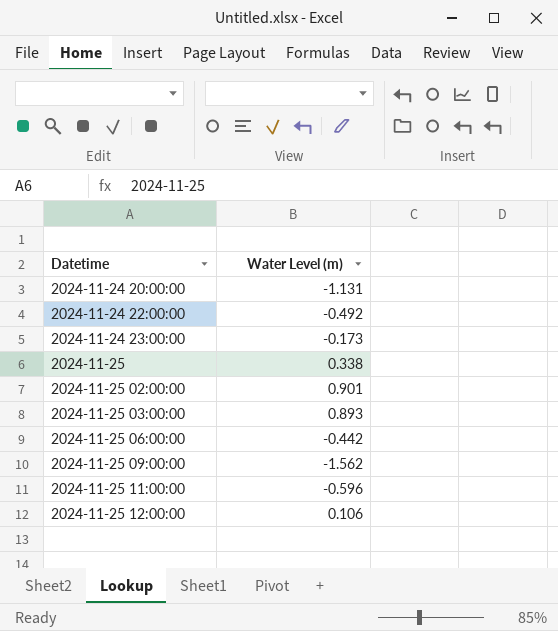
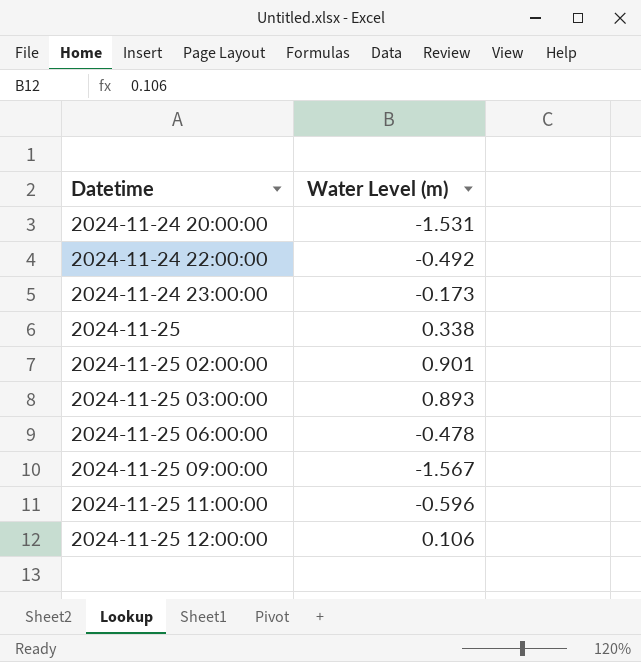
2024-11-24 20:00:00 | Water Level (m): -1.131 -> -1.531
2024-11-25 06:00:00 | Water Level (m): -0.442 -> -0.478
2024-11-25 09:00:00 | Water Level (m): -1.562 -> -1.567

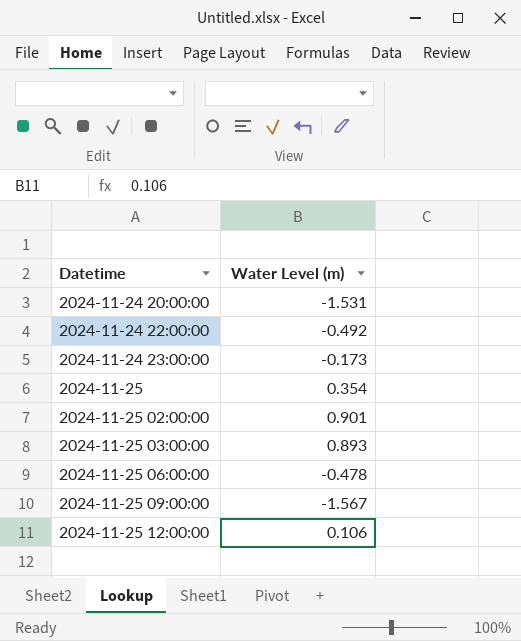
row 2024-11-25 11:00:00: -0.596 -> none
2024-11-25 | Water Level (m): 0.338 -> 0.354

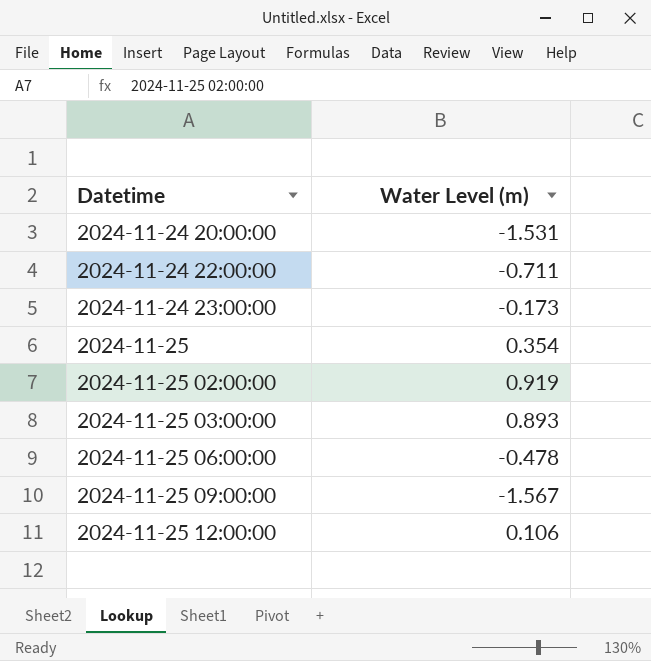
2024-11-24 22:00:00 | Water Level (m): -0.492 -> -0.711
2024-11-25 02:00:00 | Water Level (m): 0.901 -> 0.919

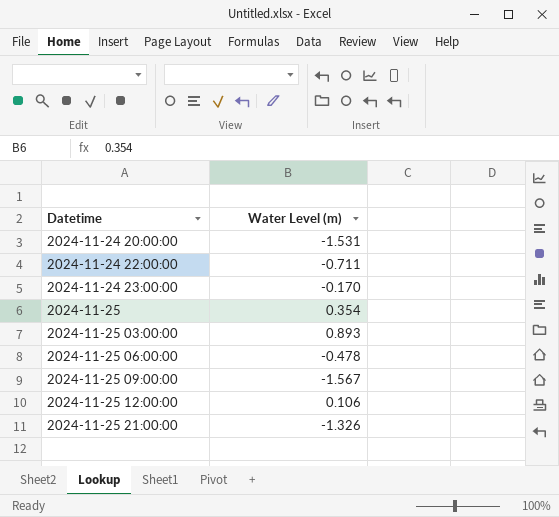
row 2024-11-25 02:00:00: 0.919 -> none
2024-11-24 23:00:00 | Water Level (m): -0.173 -> -0.170
row 2024-11-25 21:00:00: none -> -1.326

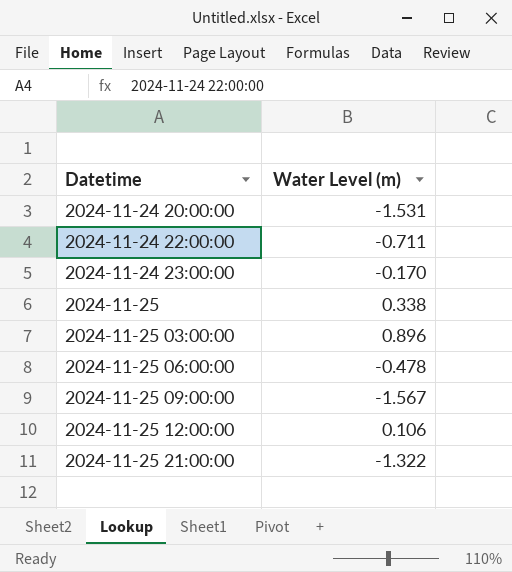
2024-11-25 | Water Level (m): 0.354 -> 0.338
2024-11-25 03:00:00 | Water Level (m): 0.893 -> 0.896
2024-11-25 21:00:00 | Water Level (m): -1.326 -> -1.322

